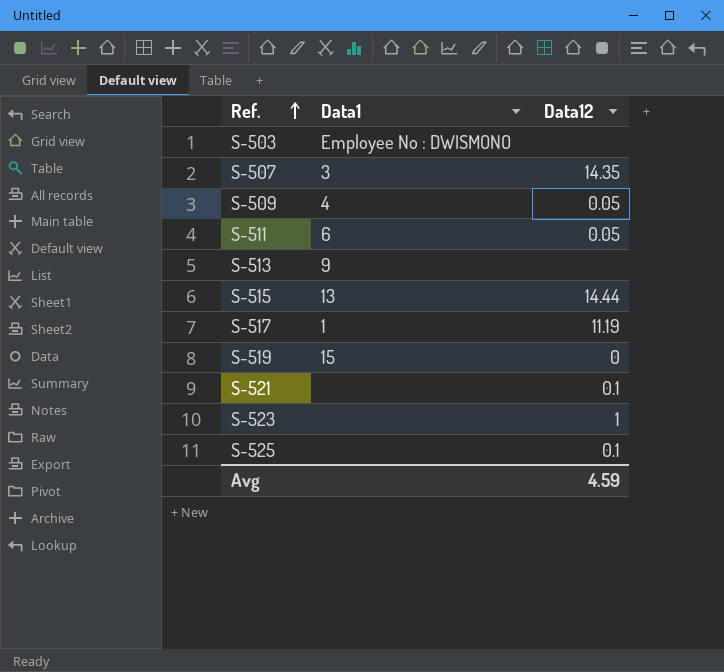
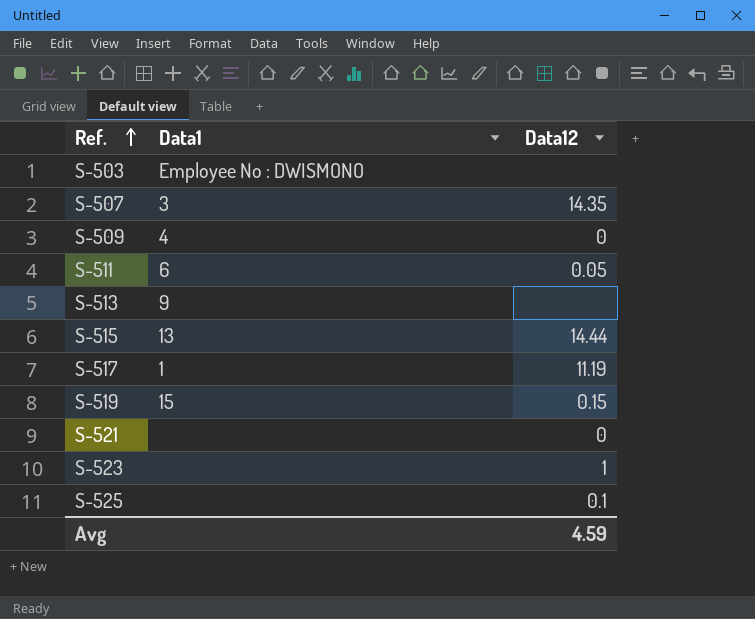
S-509 | Data12: 0.05 -> 0
S-519 | Data12: 0 -> 0.15
S-521 | Data12: 0.1 -> 0

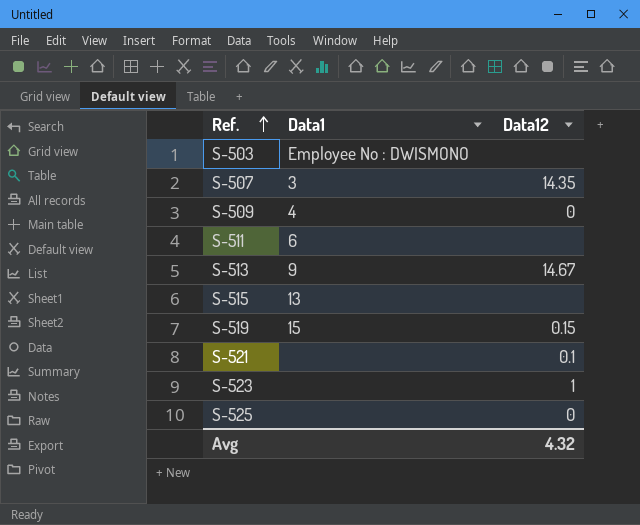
row S-517: 1 | 11.19 -> none
S-511 | Data12: 0.05 -> none
S-513 | Data12: none -> 14.67
S-515 | Data12: 14.44 -> none
S-521 | Data12: 0 -> 0.1
S-525 | Data12: 0.1 -> 0
Avg | Data12: 4.59 -> 4.32

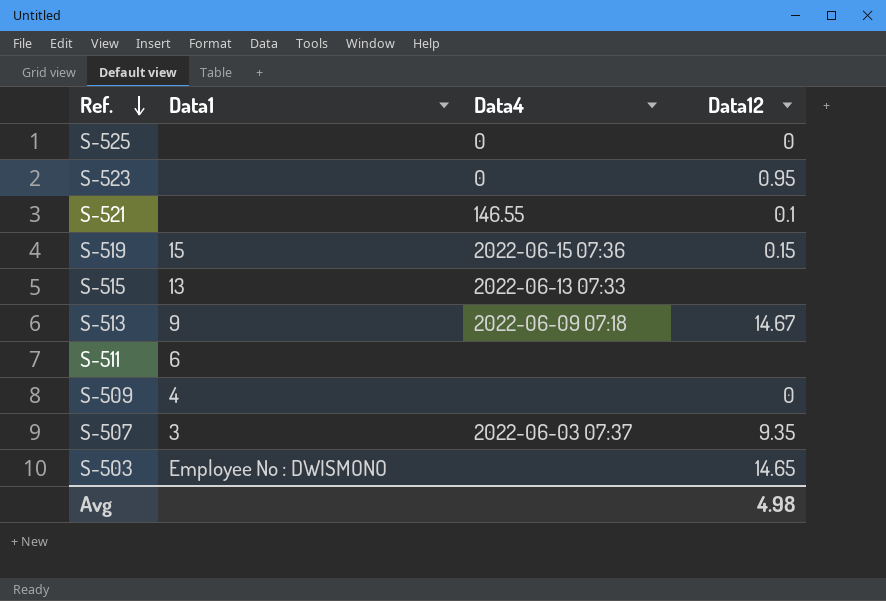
row order: Ref. ascending -> Ref. descending
column Data4 | position: none -> 3
S-523 | Data12: 1 -> 0.95
S-507 | Data12: 14.35 -> 9.35
S-503 | Data12: none -> 14.65
Avg | Data12: 4.32 -> 4.98

